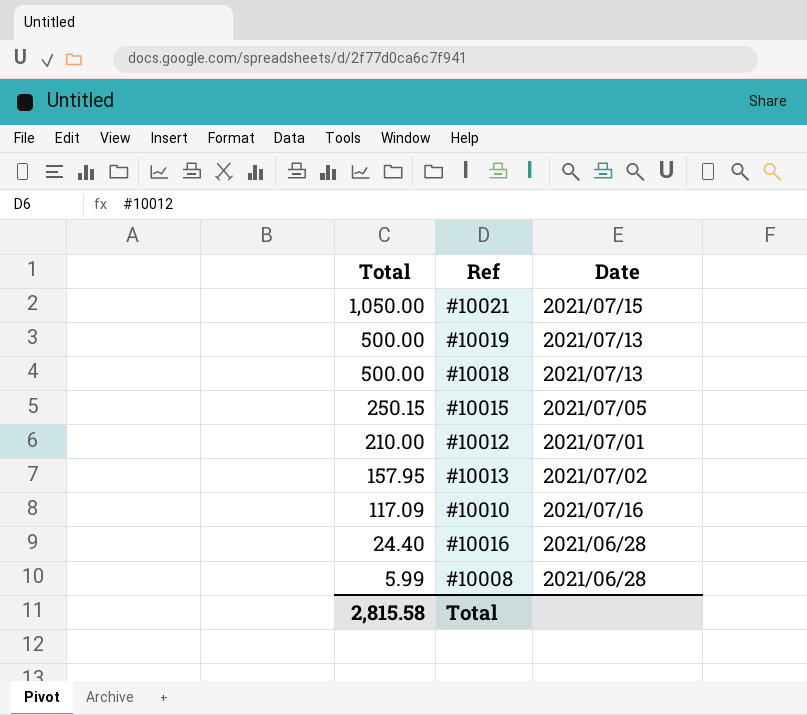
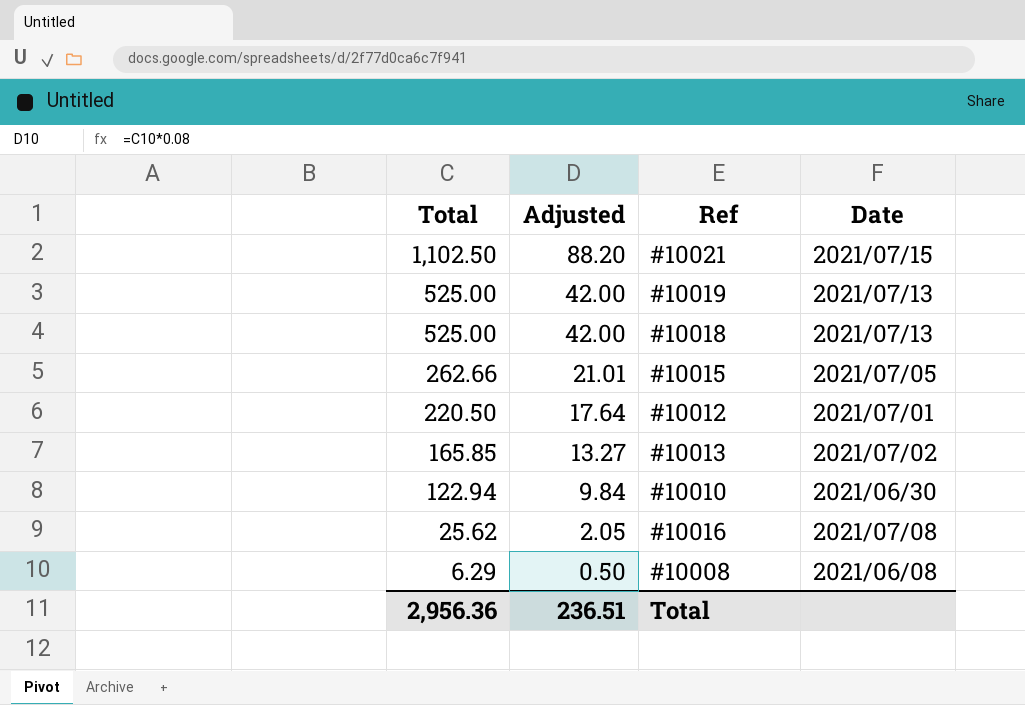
column Adjusted | formula: none -> [Total] * 0.08
#10021 | Total: 1,050.00 -> 1,102.50
#10019 | Total: 500.00 -> 525.00
#10018 | Total: 500.00 -> 525.00
#10015 | Total: 250.15 -> 262.66
#10012 | Total: 210.00 -> 220.50
#10013 | Total: 157.95 -> 165.85
#10010 | Total: 117.09 -> 122.94
#10010 | Date: 2021/07/16 -> 2021/06/30
#10016 | Total: 24.40 -> 25.62
#10016 | Date: 2021/06/28 -> 2021/07/08
#10008 | Total: 5.99 -> 6.29
#10008 | Date: 2021/06/28 -> 2021/06/08
Total | Total: 2,815.58 -> 2,956.36

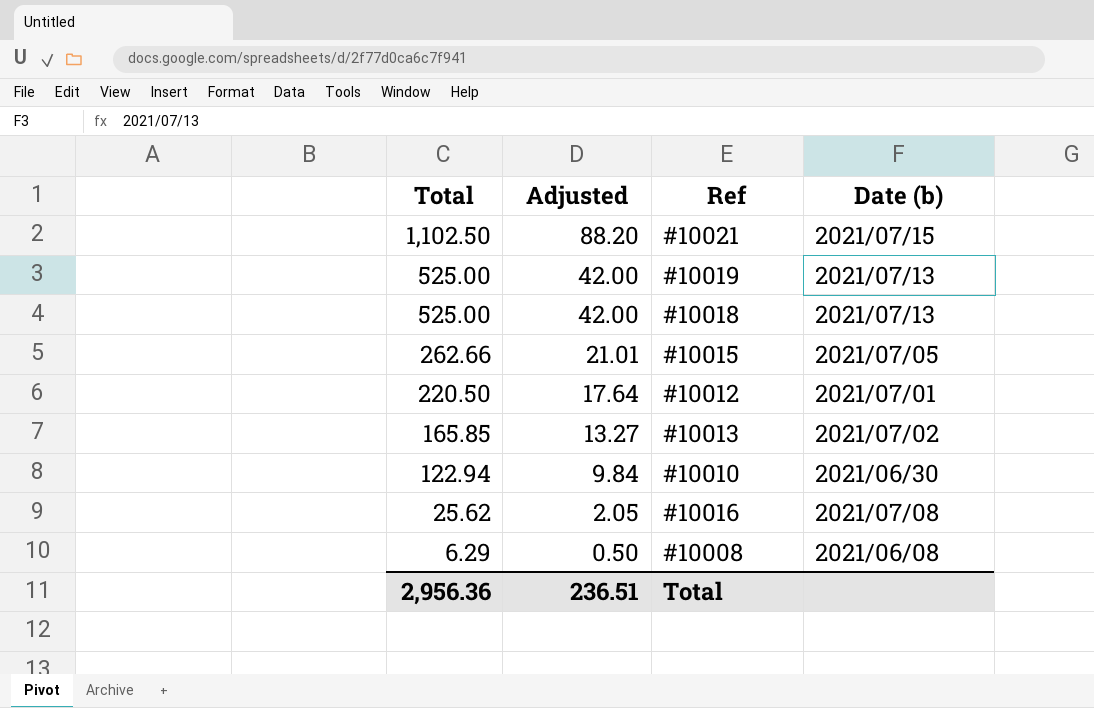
column name: Date -> Date (b)

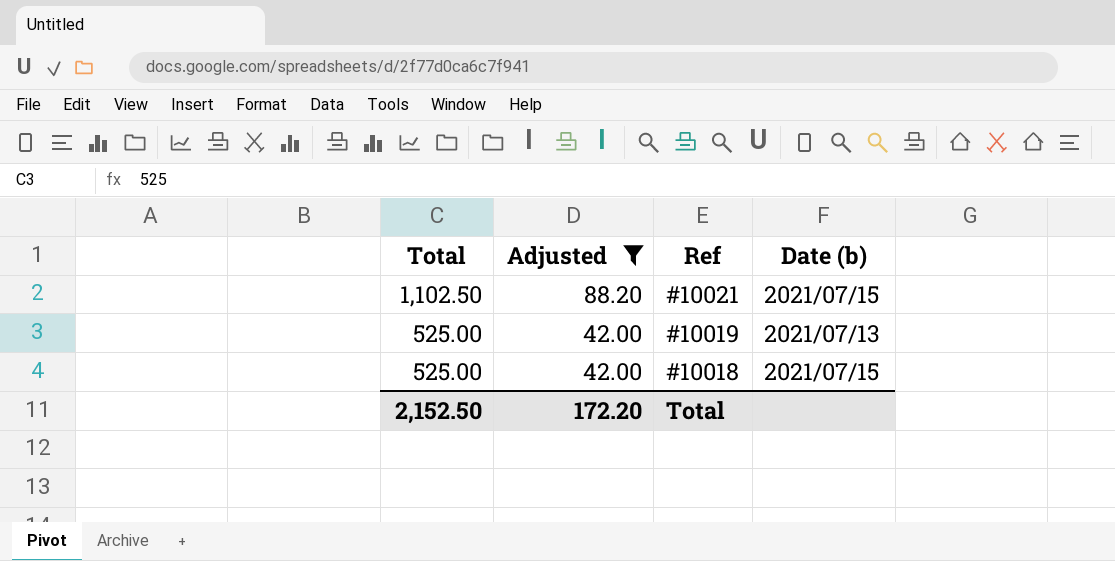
filter: none -> Adjusted >= 42.00
#10018 | Date (b): 2021/07/13 -> 2021/07/15
Total | Total: 2,956.36 -> 2,152.50
Total | Adjusted: 236.51 -> 172.20

